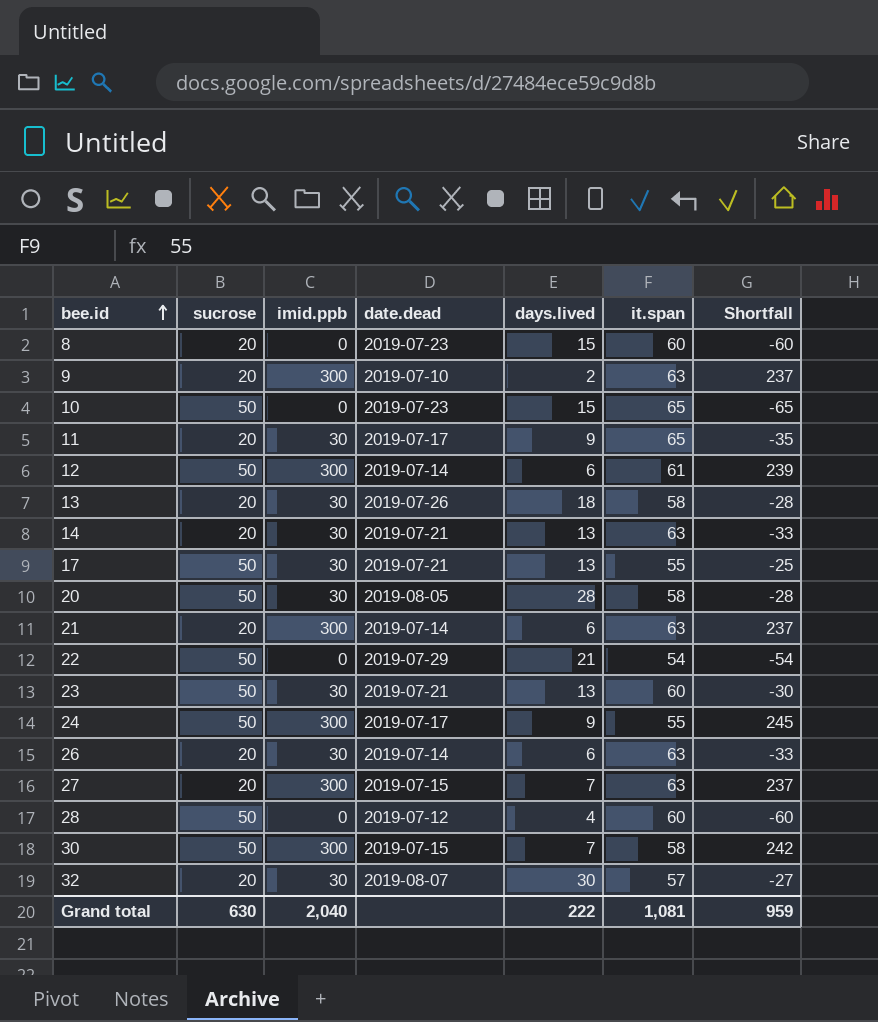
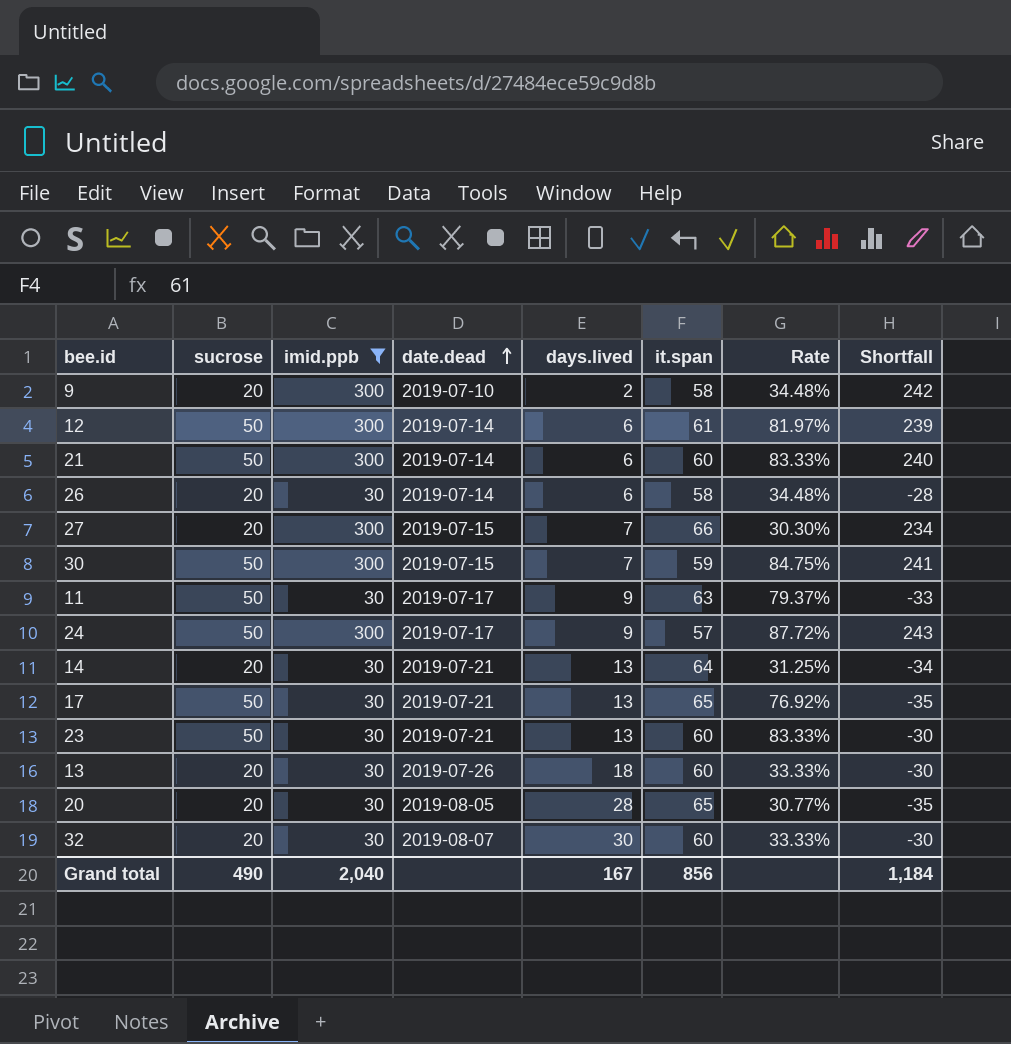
filter: none -> imid.ppb != 0
row order: bee.id ascending -> date.dead ascending
column Rate | formula: none -> [sucrose] / [it.span]
9 | it.span: 63 -> 58
9 | Shortfall: 237 -> 242
21 | sucrose: 20 -> 50
21 | it.span: 63 -> 60
21 | Shortfall: 237 -> 240
26 | it.span: 63 -> 58
26 | Shortfall: -33 -> -28
27 | it.span: 63 -> 66
27 | Shortfall: 237 -> 234
30 | it.span: 58 -> 59
30 | Shortfall: 242 -> 241
11 | sucrose: 20 -> 50
11 | it.span: 65 -> 63
11 | Shortfall: -35 -> -33
24 | it.span: 55 -> 57
24 | Shortfall: 245 -> 243
14 | it.span: 63 -> 64
14 | Shortfall: -33 -> -34
17 | it.span: 55 -> 65
17 | Shortfall: -25 -> -35
13 | it.span: 58 -> 60
13 | Shortfall: -28 -> -30
20 | sucrose: 50 -> 20
20 | it.span: 58 -> 65
20 | Shortfall: -28 -> -35
32 | it.span: 57 -> 60
32 | Shortfall: -27 -> -30
Grand total | sucrose: 630 -> 490
Grand total | days.lived: 222 -> 167
Grand total | it.span: 1,081 -> 856
Grand total | Shortfall: 959 -> 1,184

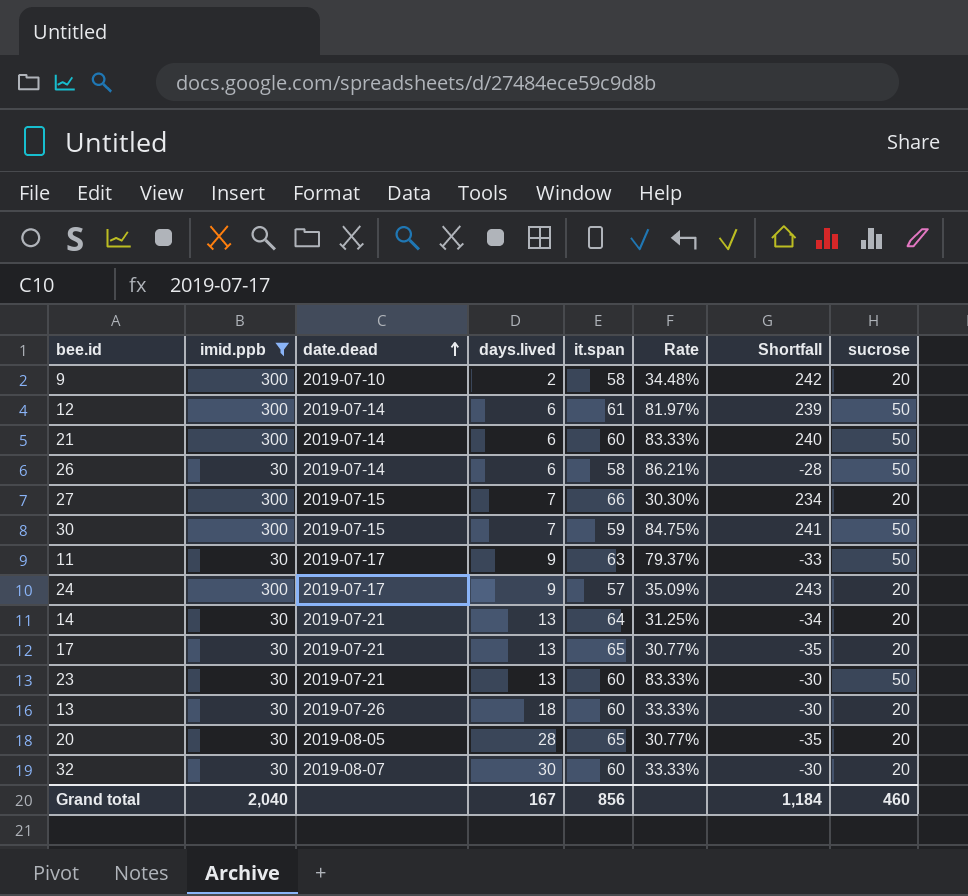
column sucrose | position: 2 -> 8
26 | Rate: 34.48% -> 86.21%
26 | sucrose: 20 -> 50
24 | Rate: 87.72% -> 35.09%
24 | sucrose: 50 -> 20
17 | Rate: 76.92% -> 30.77%
17 | sucrose: 50 -> 20
Grand total | sucrose: 490 -> 460

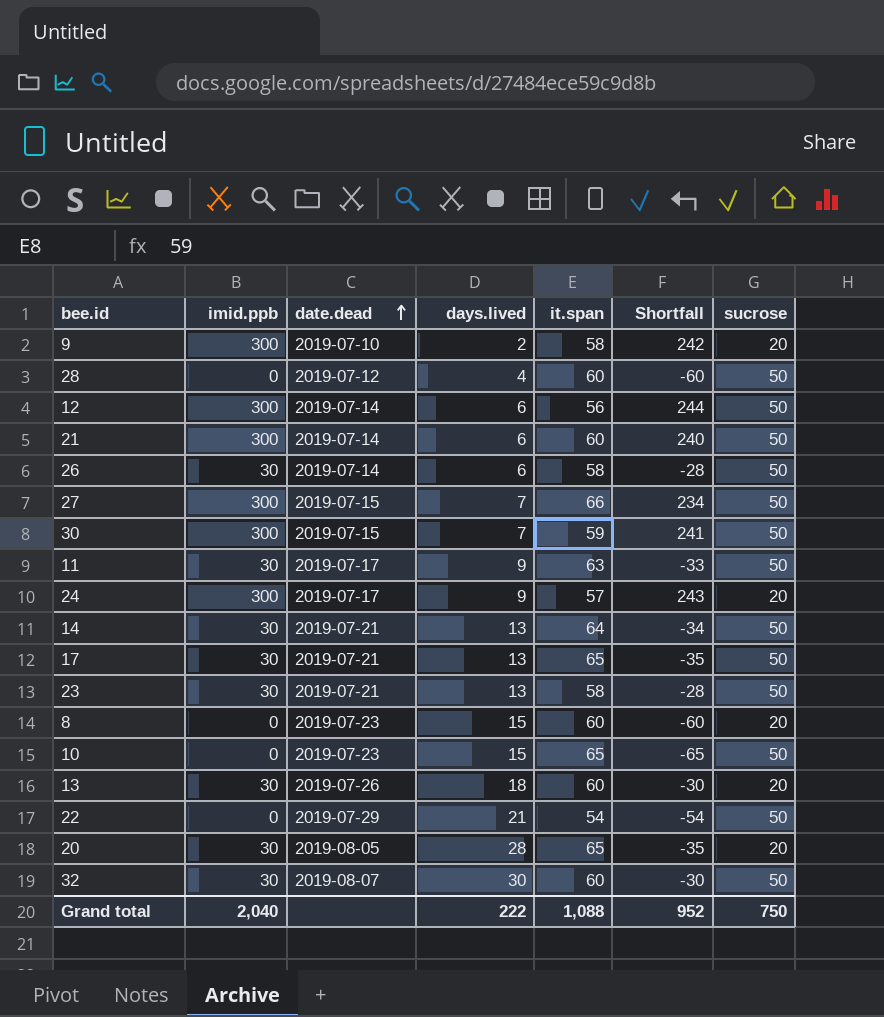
filter: imid.ppb != 0 -> none
column Rate | formula: [sucrose] / [it.span] -> none
12 | it.span: 61 -> 56
12 | Shortfall: 239 -> 244
27 | sucrose: 20 -> 50
14 | sucrose: 20 -> 50
17 | sucrose: 20 -> 50
23 | it.span: 60 -> 58
23 | Shortfall: -30 -> -28
32 | sucrose: 20 -> 50
Grand total | days.lived: 167 -> 222
Grand total | it.span: 856 -> 1,088
Grand total | Shortfall: 1,184 -> 952
Grand total | sucrose: 460 -> 750

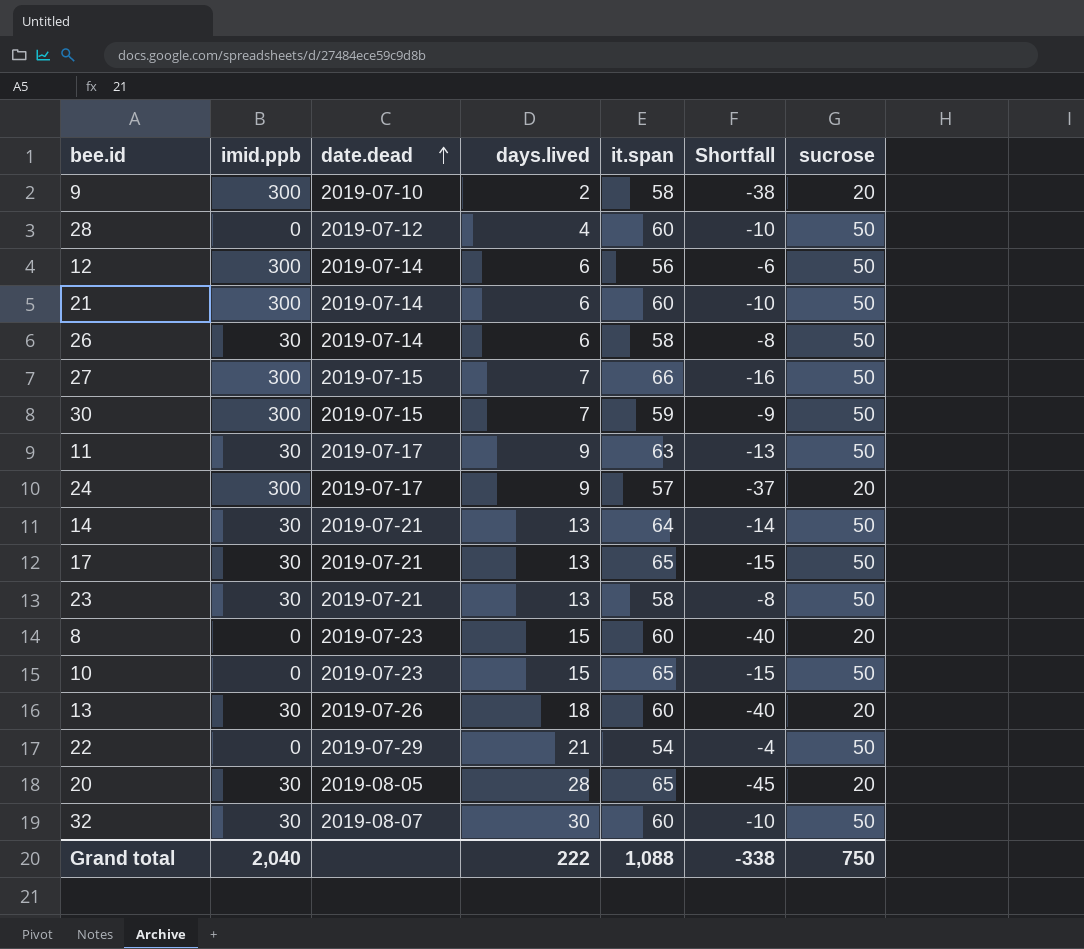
column Shortfall | formula: [imid.ppb] - [it.span] -> [sucrose] - [it.span]
Grand total | Shortfall: 952 -> -338

